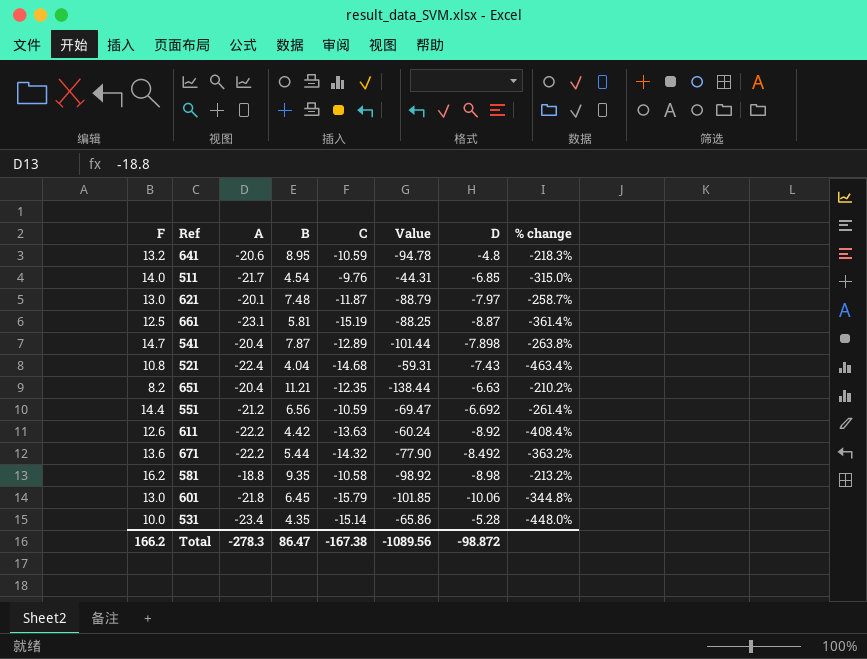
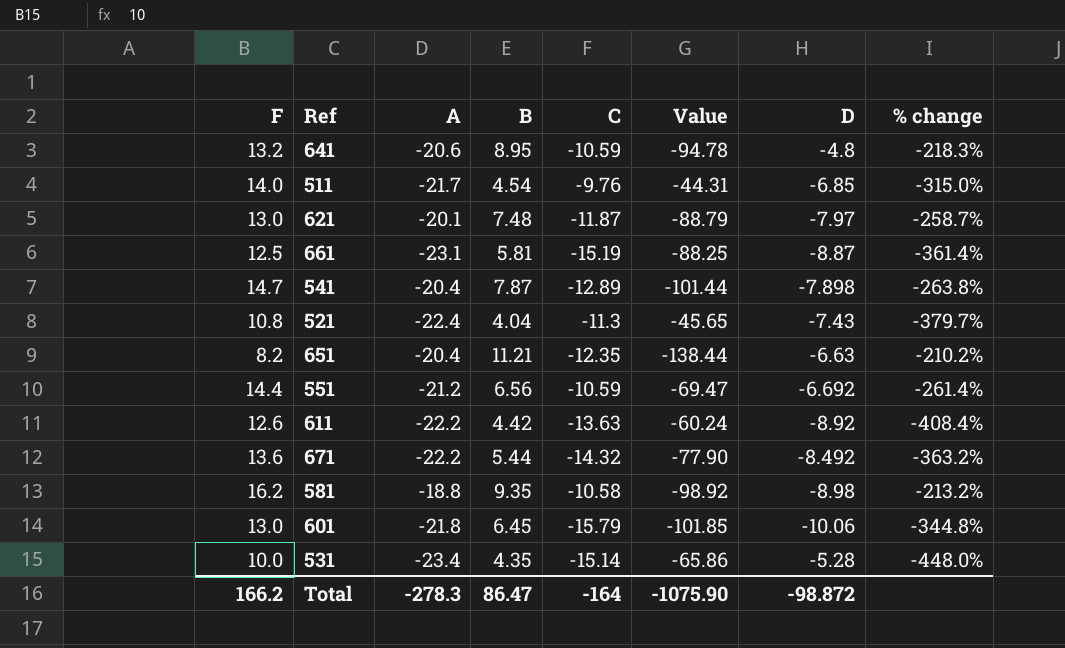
521 | C: -14.68 -> -11.3
521 | Value: -59.31 -> -45.65
521 | % change: -463.4% -> -379.7%
Total | C: -167.38 -> -164
Total | Value: -1089.56 -> -1075.90

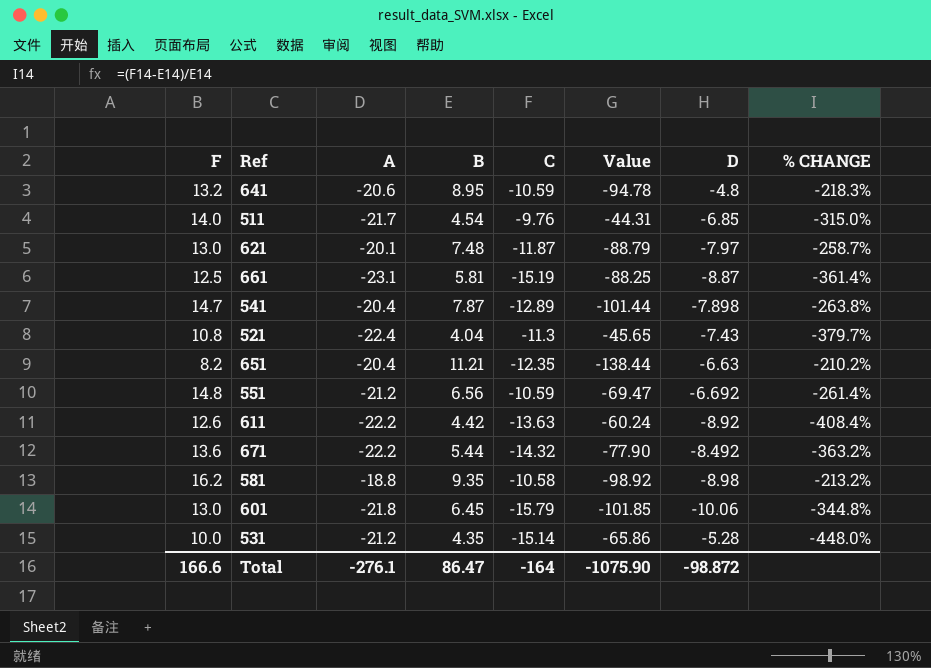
column name: % change -> % CHANGE
551 | F: 14.4 -> 14.8
531 | A: -23.4 -> -21.2
Total | F: 166.2 -> 166.6
Total | A: -278.3 -> -276.1

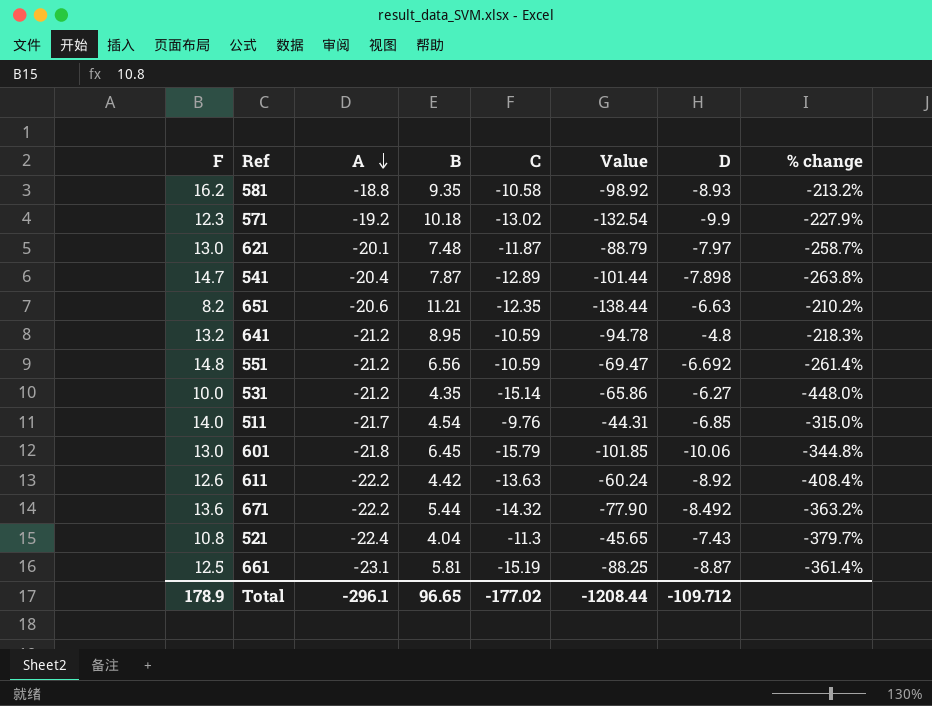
row order: none -> A descending
column name: % CHANGE -> % change
581 | D: -8.98 -> -8.93
row 571: none -> 12.3 | -19.2 | 10.18 | -13.02 | -132.54 | -9.9 | -227.9%
651 | A: -20.4 -> -20.6
641 | A: -20.6 -> -21.2
531 | D: -5.28 -> -6.27
Total | F: 166.6 -> 178.9
Total | A: -276.1 -> -296.1
Total | B: 86.47 -> 96.65
Total | C: -164 -> -177.02
Total | Value: -1075.90 -> -1208.44
Total | D: -98.872 -> -109.712

